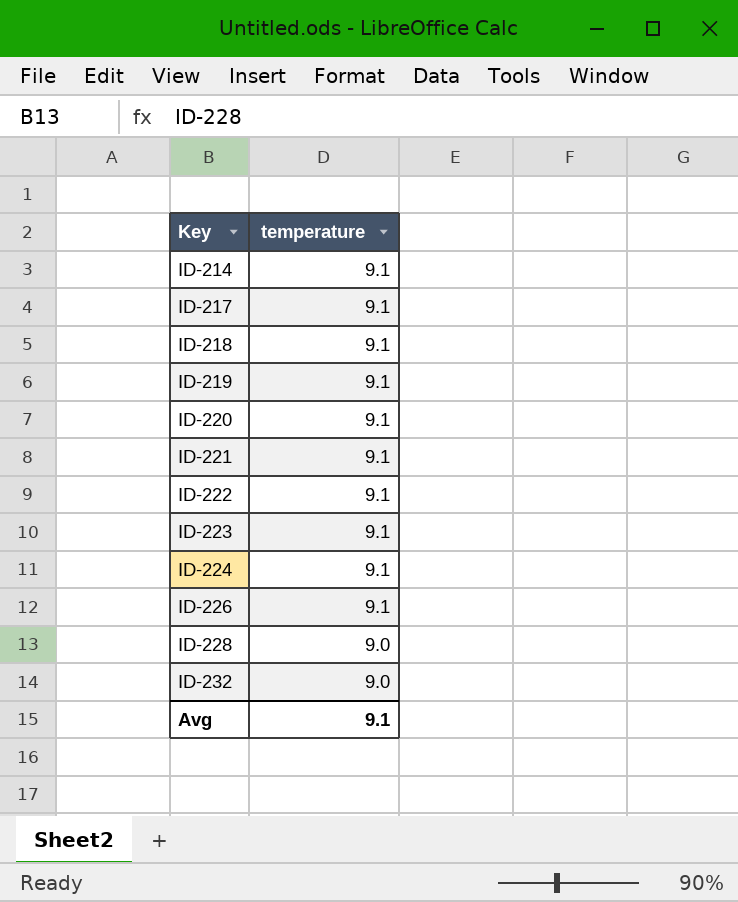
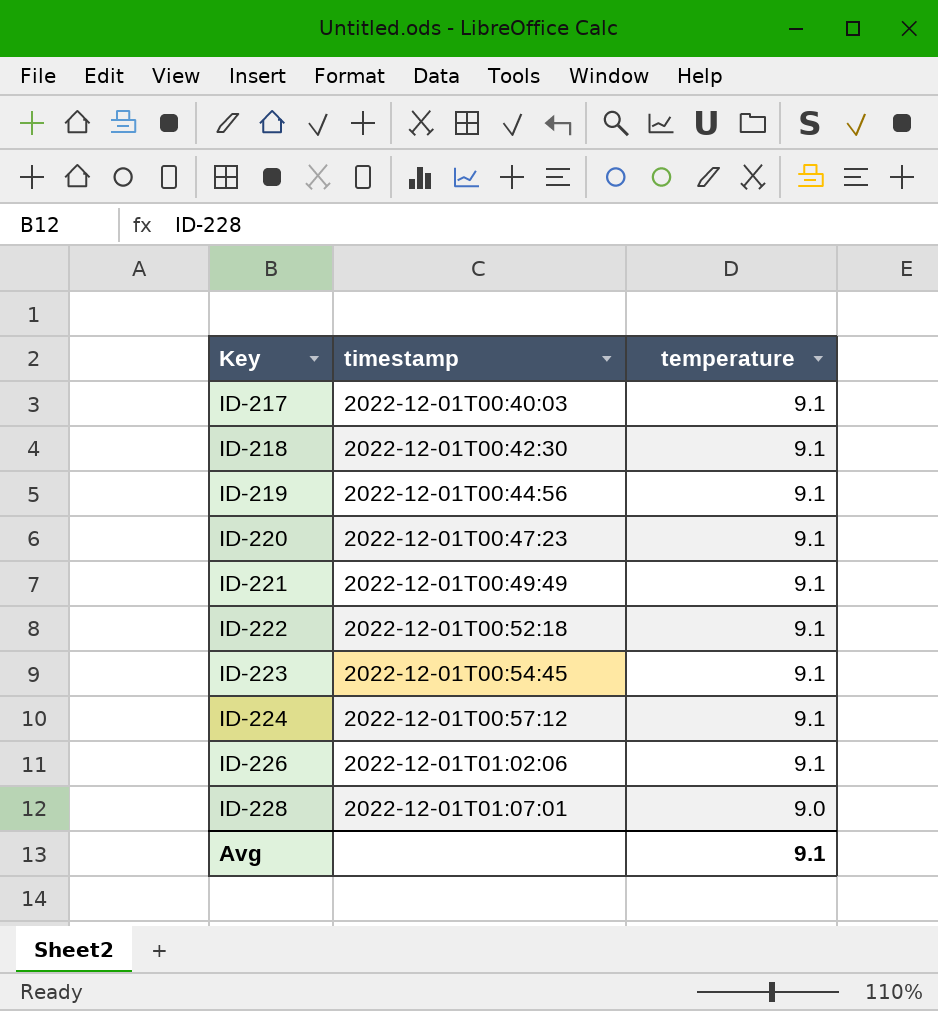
column timestamp | position: none -> 2
row ID-214: 9.1 -> none
row ID-232: 9.0 -> none

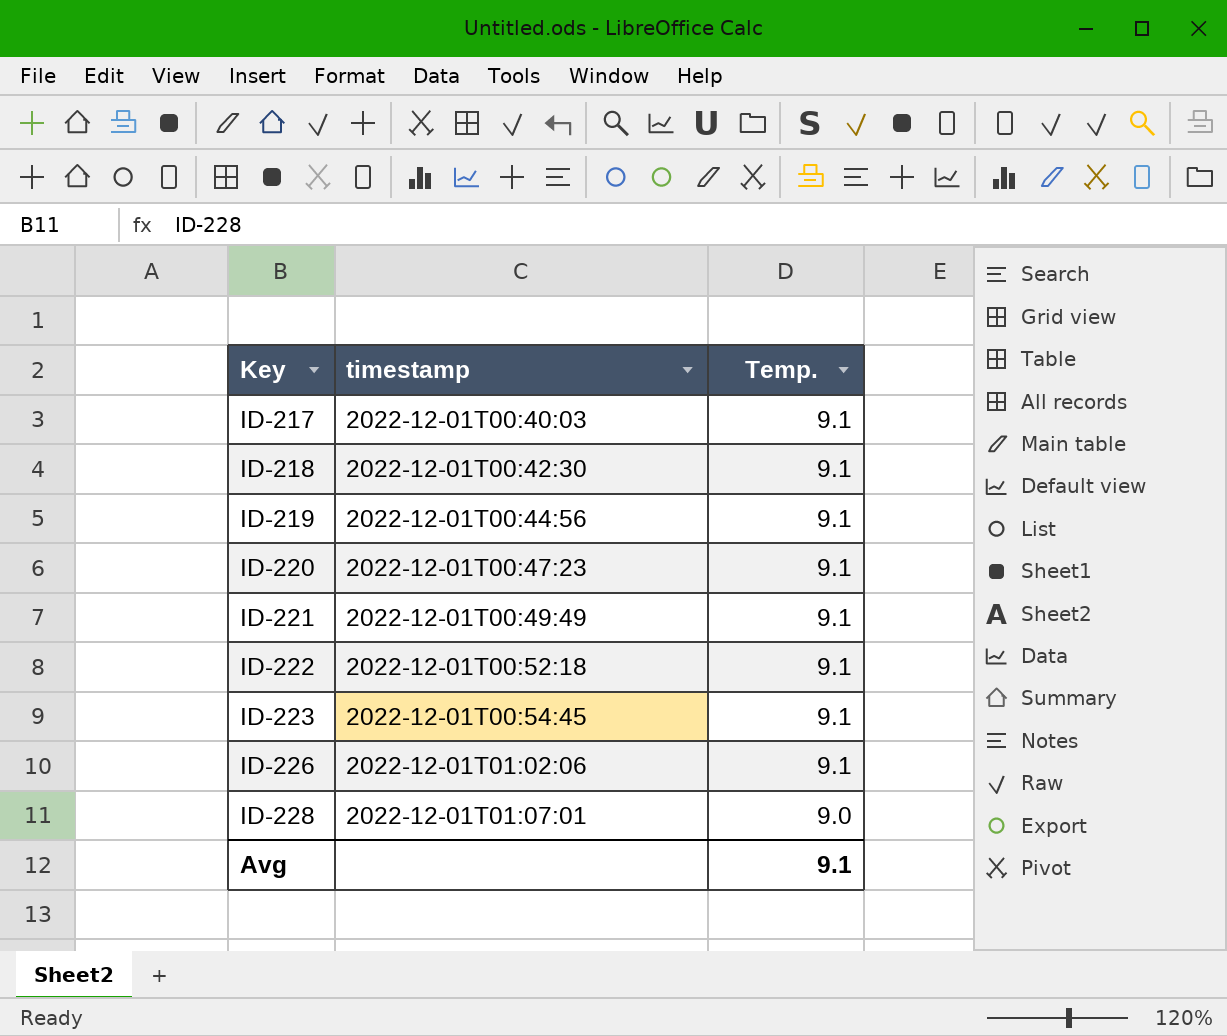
column name: temperature -> Temp.
row ID-224: 2022-12-01T00:57:12 | 9.1 -> none

